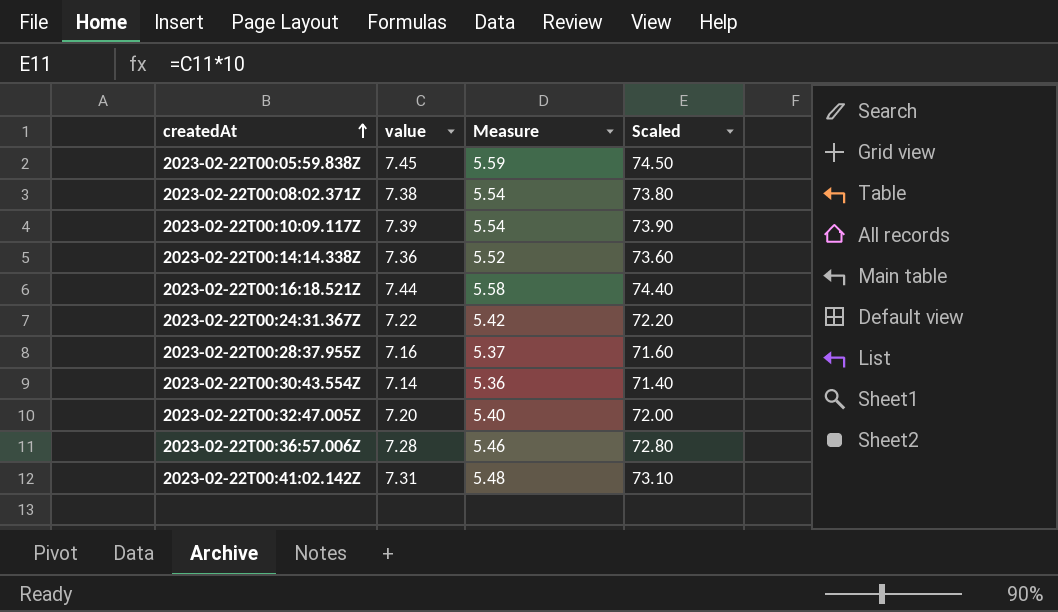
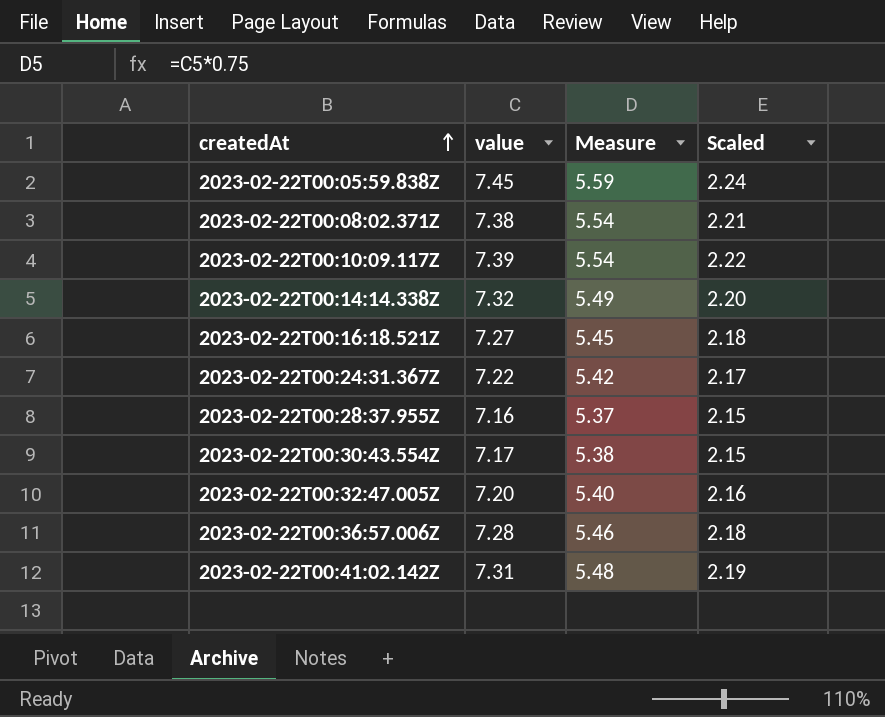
column Scaled | formula: [value] * 10 -> [value] * 0.3
2023-02-22T00:14:14.338Z | value: 7.36 -> 7.32
2023-02-22T00:14:14.338Z | Measure: 5.52 -> 5.49
2023-02-22T00:16:18.521Z | value: 7.44 -> 7.27
2023-02-22T00:16:18.521Z | Measure: 5.58 -> 5.45
2023-02-22T00:30:43.554Z | value: 7.14 -> 7.17
2023-02-22T00:30:43.554Z | Measure: 5.36 -> 5.38

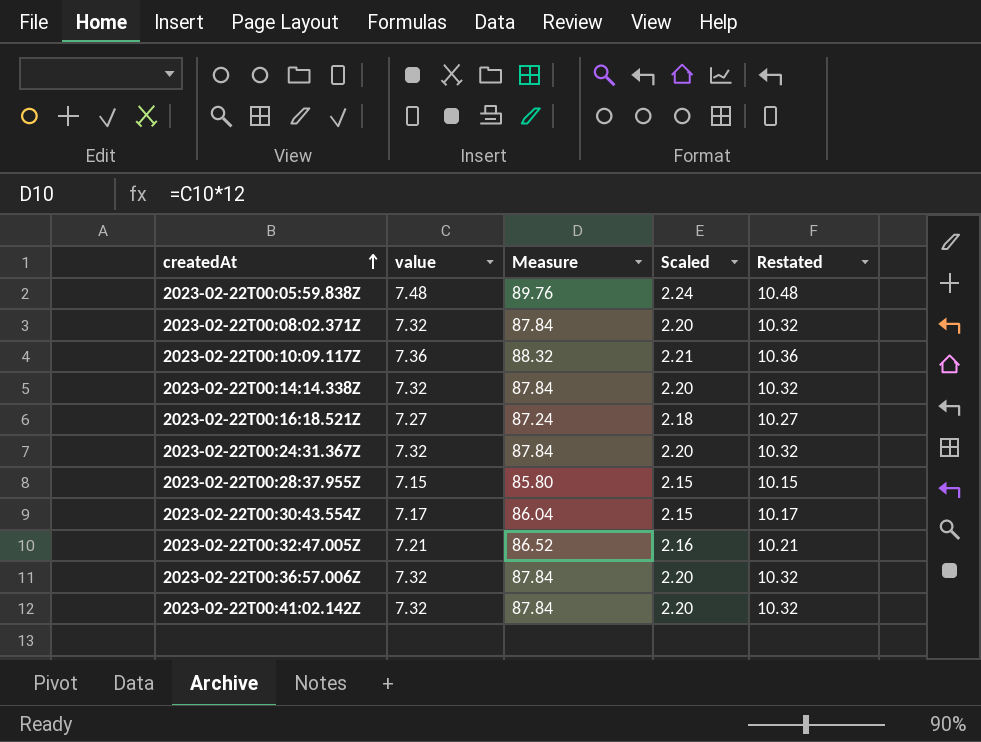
column Measure | formula: [value] * 0.75 -> [value] * 12
column Restated | formula: none -> [value] + 3
2023-02-22T00:05:59.838Z | value: 7.45 -> 7.48
2023-02-22T00:08:02.371Z | value: 7.38 -> 7.32
2023-02-22T00:08:02.371Z | Scaled: 2.21 -> 2.20
2023-02-22T00:10:09.117Z | value: 7.39 -> 7.36
2023-02-22T00:10:09.117Z | Scaled: 2.22 -> 2.21
2023-02-22T00:24:31.367Z | value: 7.22 -> 7.32
2023-02-22T00:24:31.367Z | Scaled: 2.17 -> 2.20
2023-02-22T00:28:37.955Z | value: 7.16 -> 7.15
2023-02-22T00:32:47.005Z | value: 7.20 -> 7.21
2023-02-22T00:36:57.006Z | value: 7.28 -> 7.32
2023-02-22T00:36:57.006Z | Scaled: 2.18 -> 2.20
2023-02-22T00:41:02.142Z | value: 7.31 -> 7.32
2023-02-22T00:41:02.142Z | Scaled: 2.19 -> 2.20

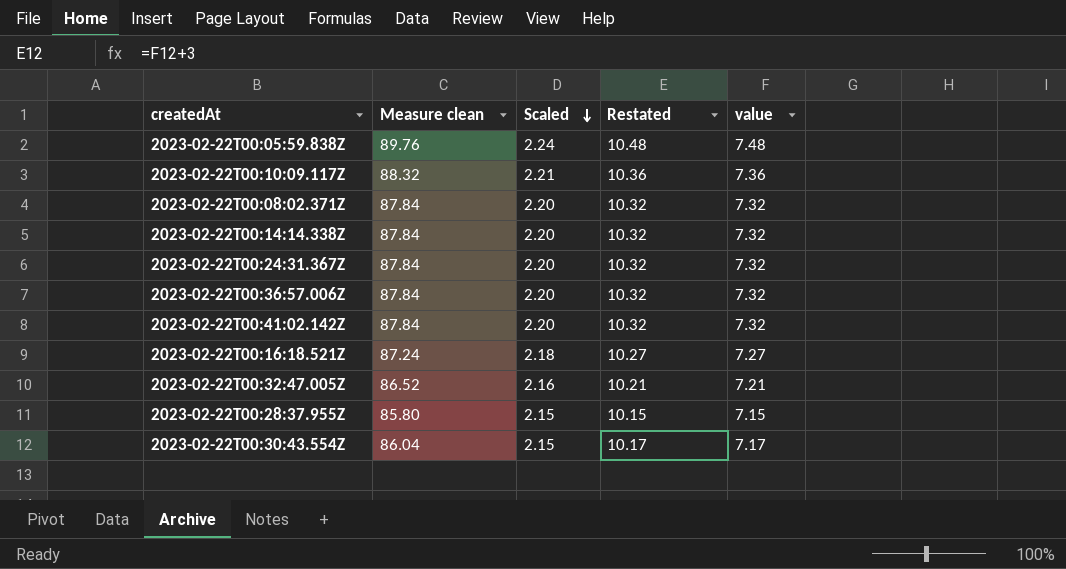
row order: createdAt ascending -> Scaled descending
column name: Measure -> Measure clean
column value | position: 2 -> 5

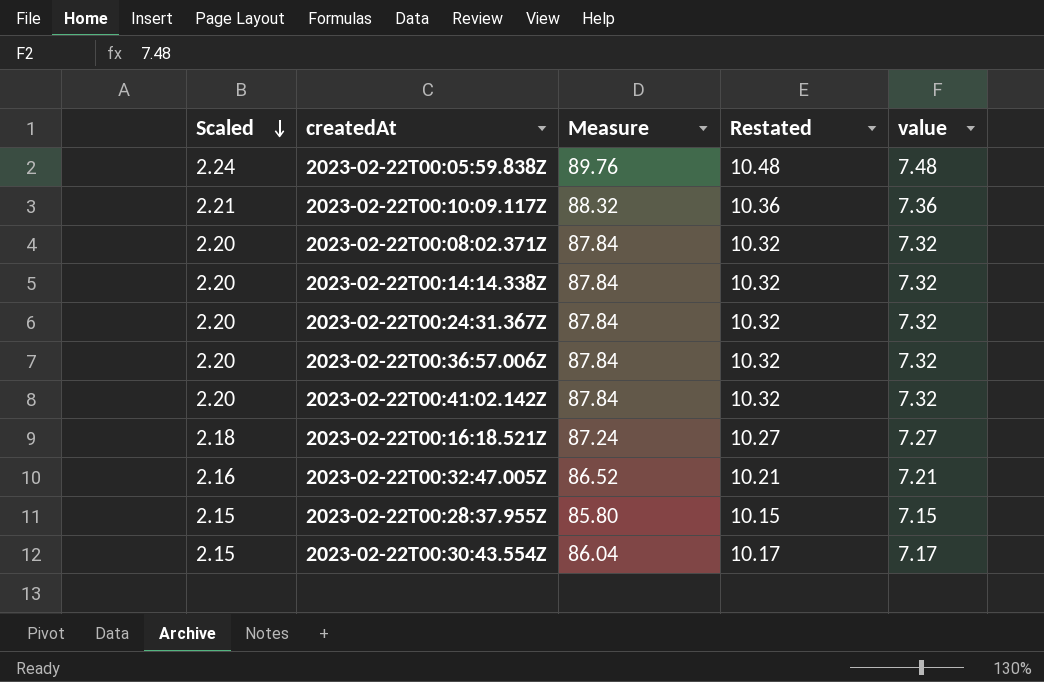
column Scaled | position: 3 -> 1
column name: Measure clean -> Measure

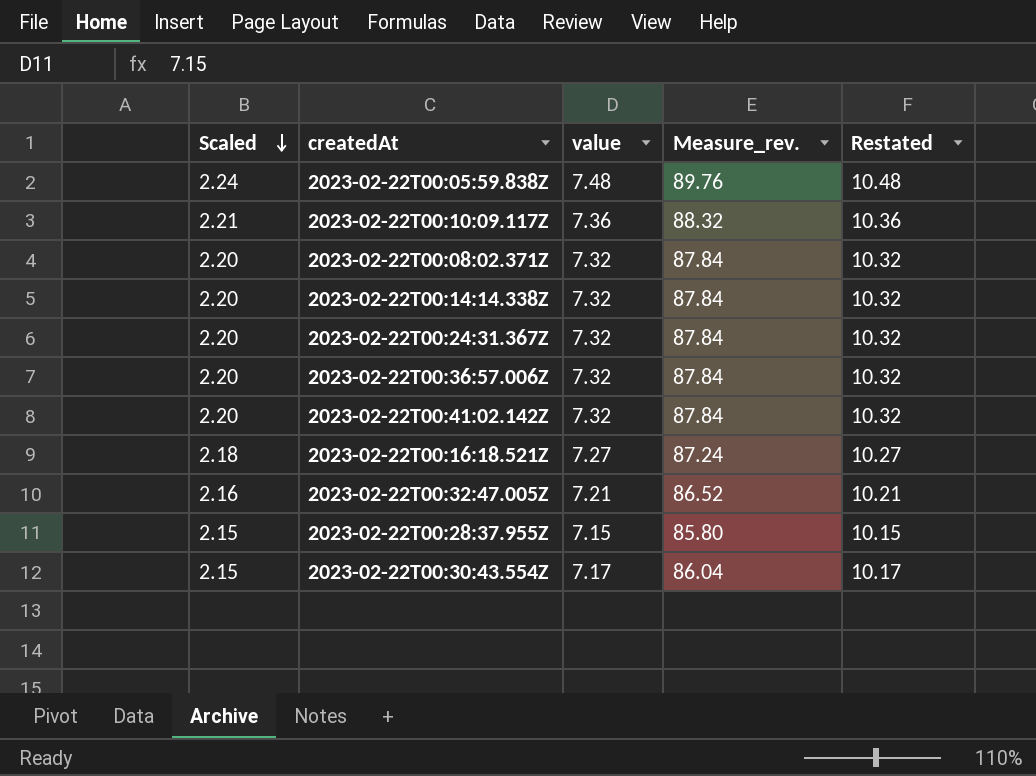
column value | position: 5 -> 3
column name: Measure -> Measure_rev.

